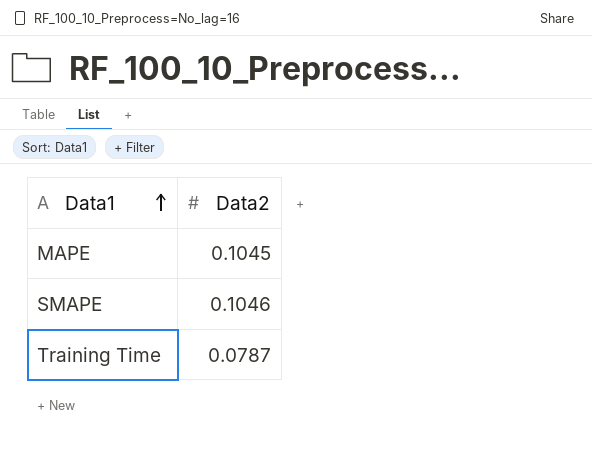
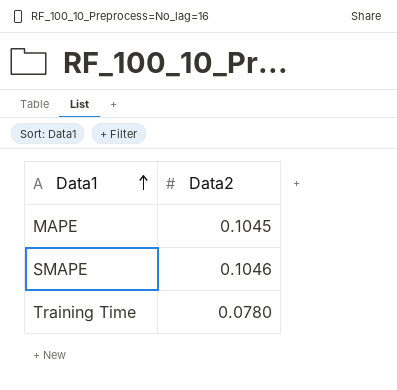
Training Time | Data2: 0.0787 -> 0.0780

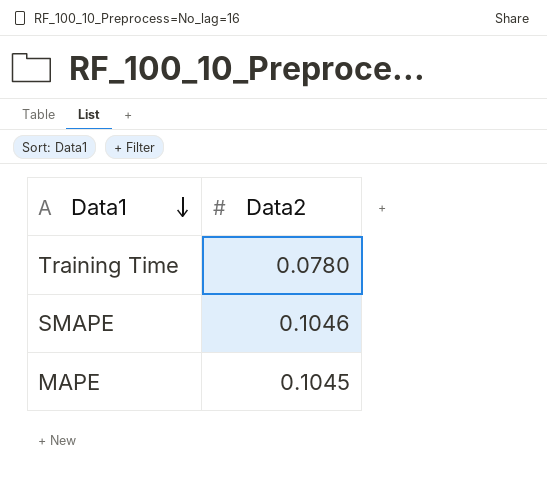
row order: Data1 ascending -> Data1 descending

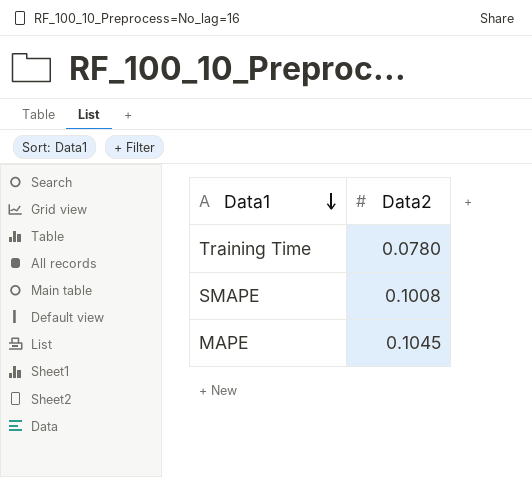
SMAPE | Data2: 0.1046 -> 0.1008

